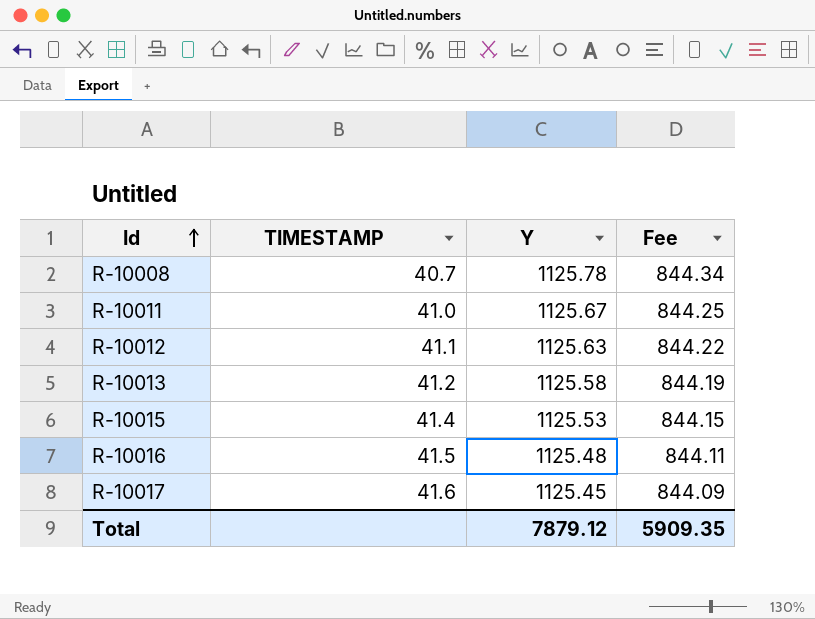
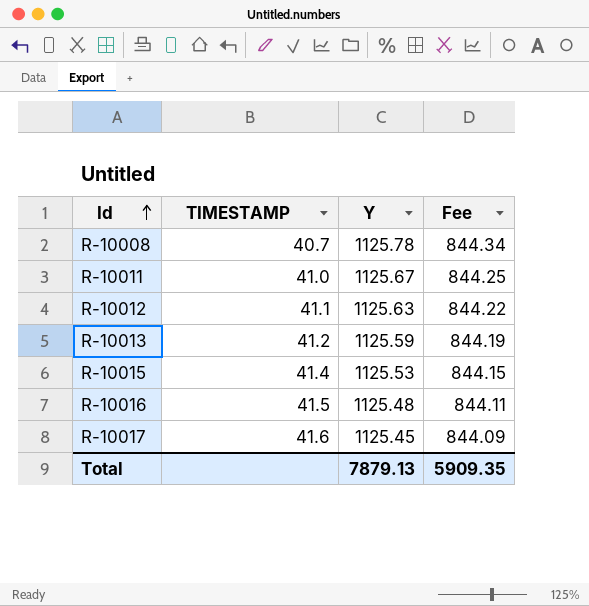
R-10013 | Y: 1125.58 -> 1125.59
Total | Y: 7879.12 -> 7879.13

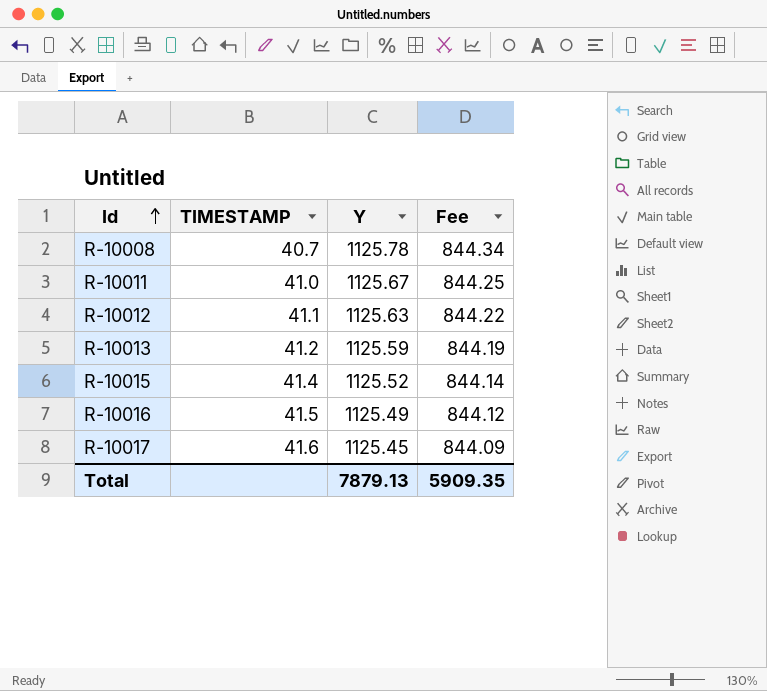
R-10015 | Y: 1125.53 -> 1125.52
R-10015 | Fee: 844.15 -> 844.14
R-10016 | Y: 1125.48 -> 1125.49
R-10016 | Fee: 844.11 -> 844.12

